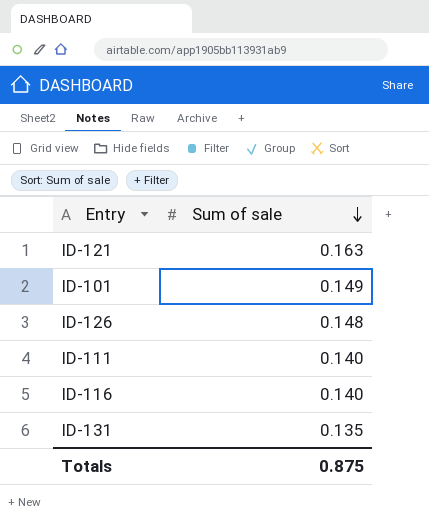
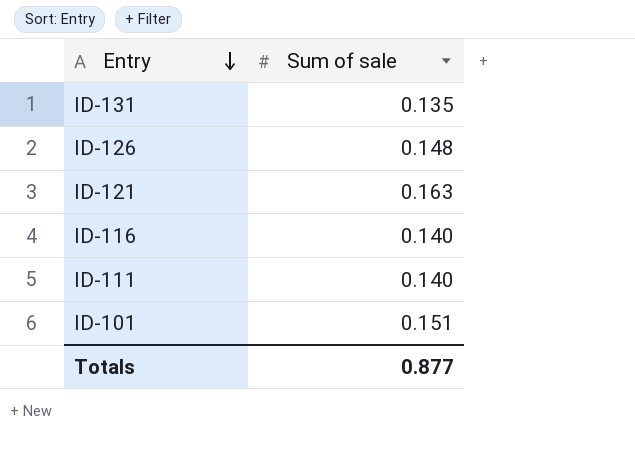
row order: Sum of sale descending -> Entry descending
ID-101 | Sum of sale: 0.149 -> 0.151
Totals | Sum of sale: 0.875 -> 0.877

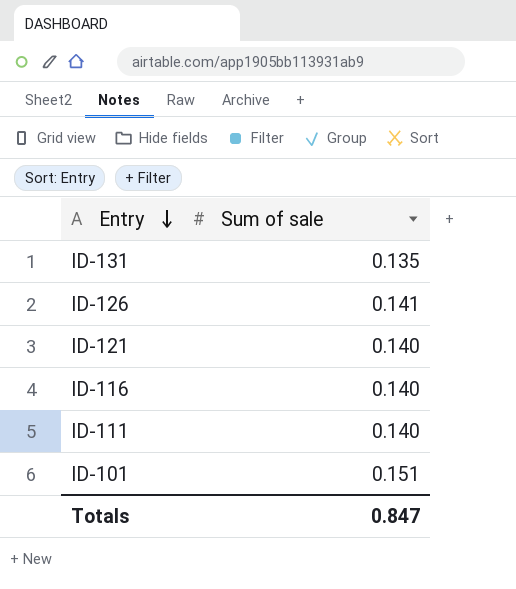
ID-126 | Sum of sale: 0.148 -> 0.141
ID-121 | Sum of sale: 0.163 -> 0.140
Totals | Sum of sale: 0.877 -> 0.847

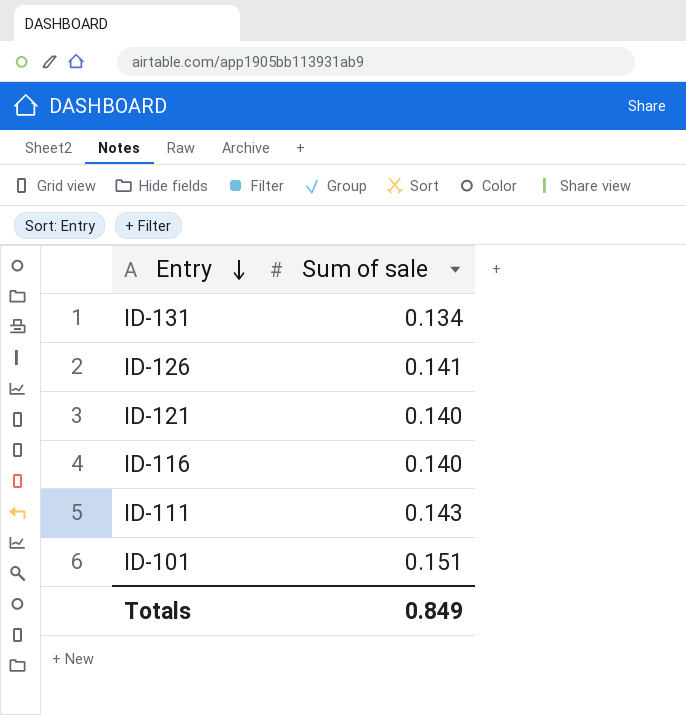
ID-131 | Sum of sale: 0.135 -> 0.134
ID-111 | Sum of sale: 0.140 -> 0.143
Totals | Sum of sale: 0.847 -> 0.849

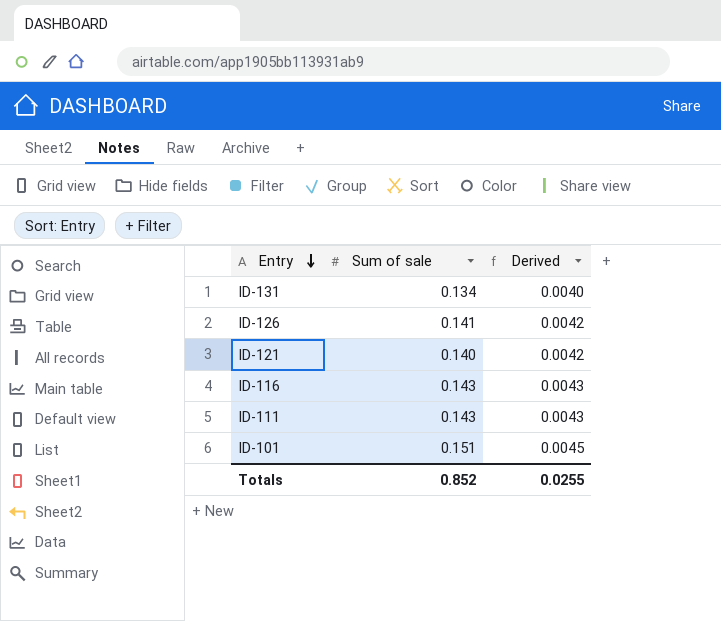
column Derived | formula: none -> [Sum of sale] * 0.03
ID-116 | Sum of sale: 0.140 -> 0.143
Totals | Sum of sale: 0.849 -> 0.852

